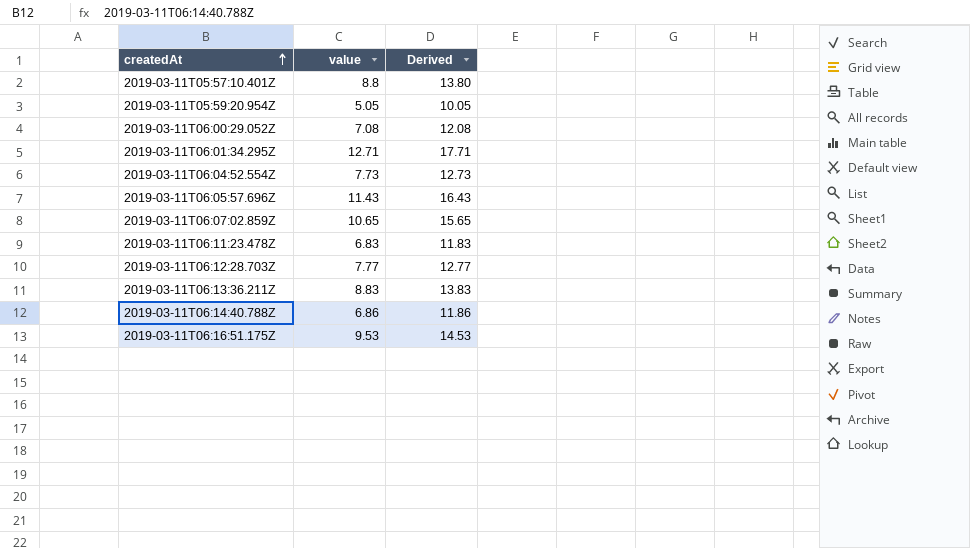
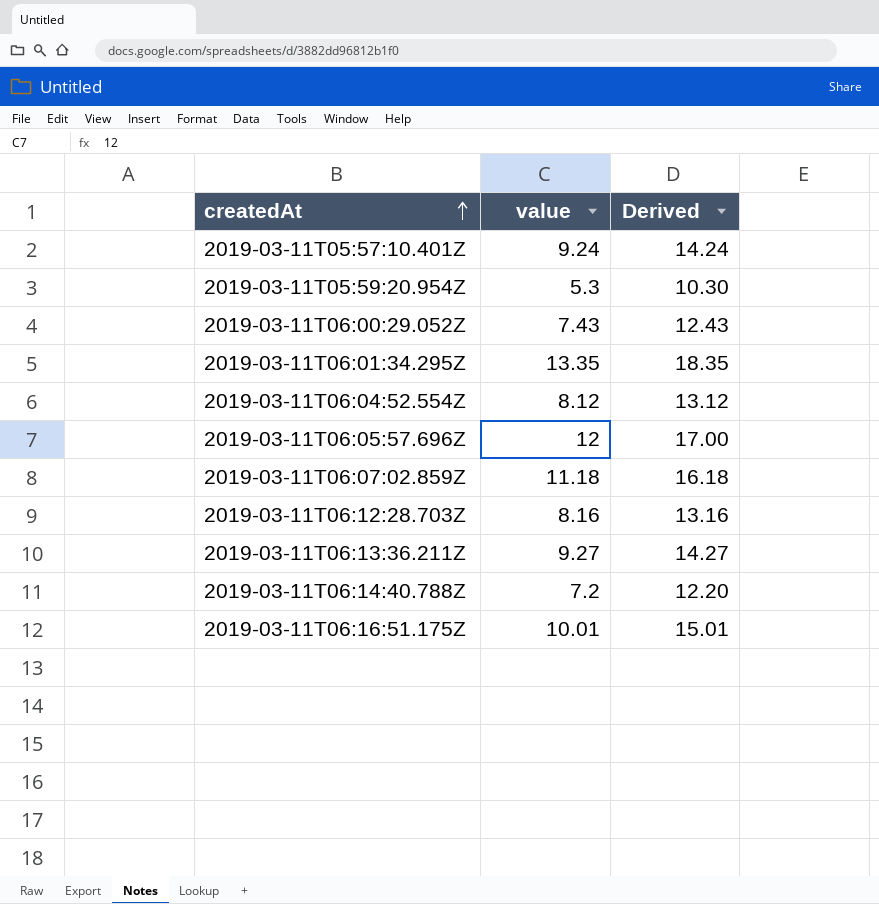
row 2019-03-11T06:11:23.478Z: 6.83 | 11.83 -> none
2019-03-11T05:57:10.401Z | value: 8.8 -> 9.24
2019-03-11T05:57:10.401Z | Derived: 13.80 -> 14.24
2019-03-11T05:59:20.954Z | value: 5.05 -> 5.3
2019-03-11T05:59:20.954Z | Derived: 10.05 -> 10.30
2019-03-11T06:00:29.052Z | value: 7.08 -> 7.43
2019-03-11T06:00:29.052Z | Derived: 12.08 -> 12.43
2019-03-11T06:01:34.295Z | value: 12.71 -> 13.35
2019-03-11T06:01:34.295Z | Derived: 17.71 -> 18.35
2019-03-11T06:04:52.554Z | value: 7.73 -> 8.12
2019-03-11T06:04:52.554Z | Derived: 12.73 -> 13.12
2019-03-11T06:05:57.696Z | value: 11.43 -> 12
2019-03-11T06:05:57.696Z | Derived: 16.43 -> 17.00
2019-03-11T06:07:02.859Z | value: 10.65 -> 11.18
2019-03-11T06:07:02.859Z | Derived: 15.65 -> 16.18
2019-03-11T06:12:28.703Z | value: 7.77 -> 8.16
2019-03-11T06:12:28.703Z | Derived: 12.77 -> 13.16
2019-03-11T06:13:36.211Z | value: 8.83 -> 9.27
2019-03-11T06:13:36.211Z | Derived: 13.83 -> 14.27
2019-03-11T06:14:40.788Z | value: 6.86 -> 7.2
2019-03-11T06:14:40.788Z | Derived: 11.86 -> 12.20
2019-03-11T06:16:51.175Z | value: 9.53 -> 10.01
2019-03-11T06:16:51.175Z | Derived: 14.53 -> 15.01

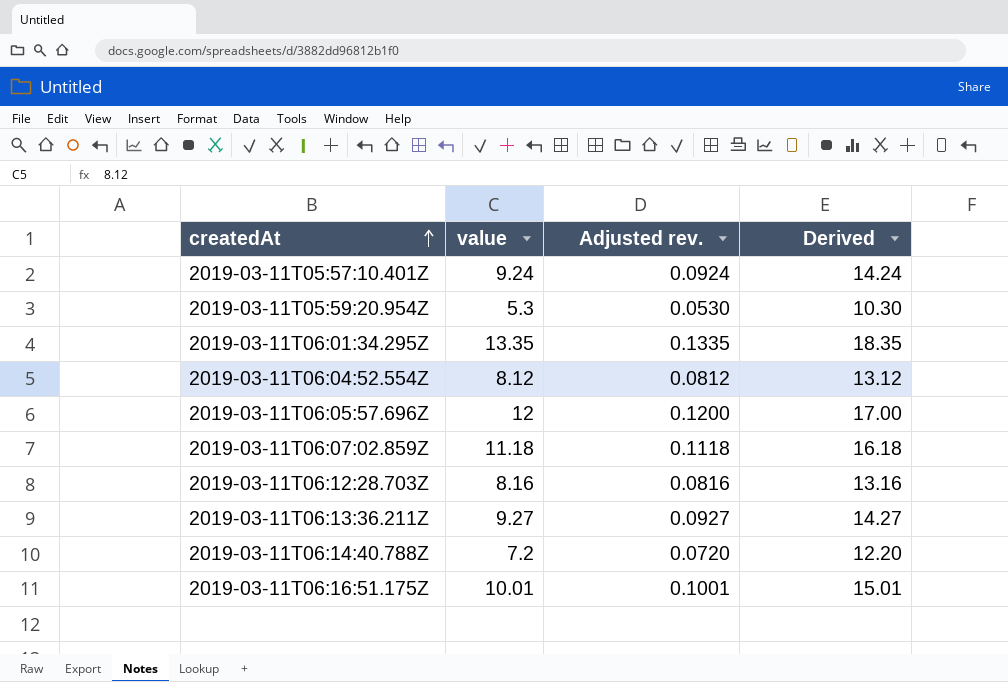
column Adjusted rev. | formula: none -> [value] * 0.01
row 2019-03-11T06:00:29.052Z: 7.43 | 12.43 -> none

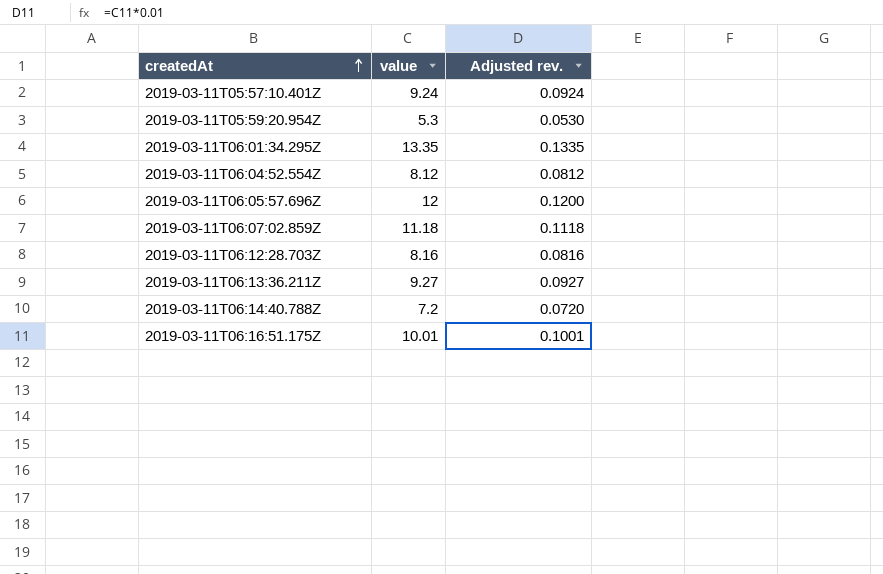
column Derived | formula: [value] + 5 -> none

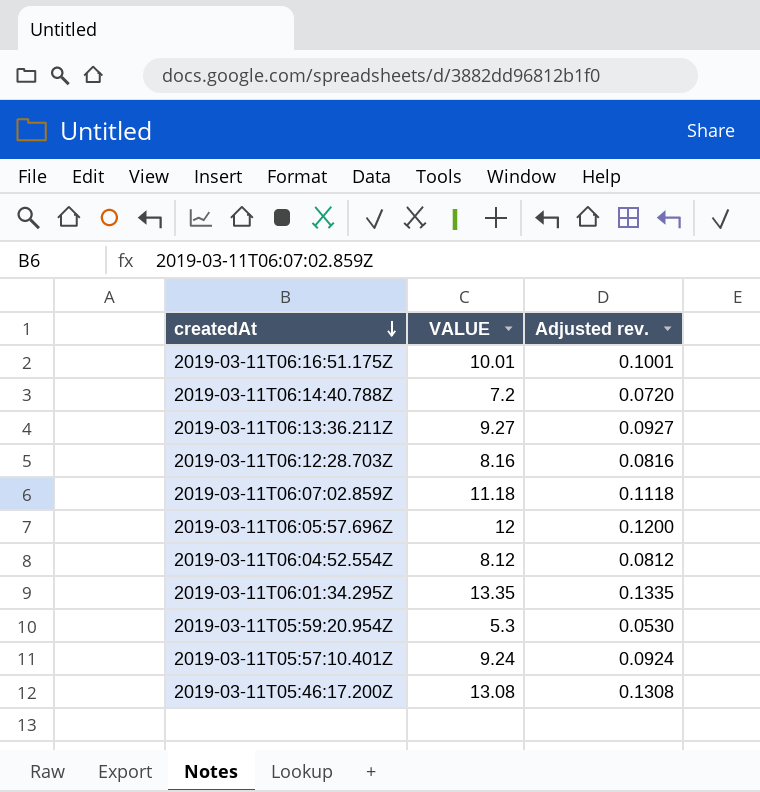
row order: createdAt ascending -> createdAt descending
column name: value -> VALUE
row 2019-03-11T05:46:17.200Z: none -> 13.08 | 0.1308

